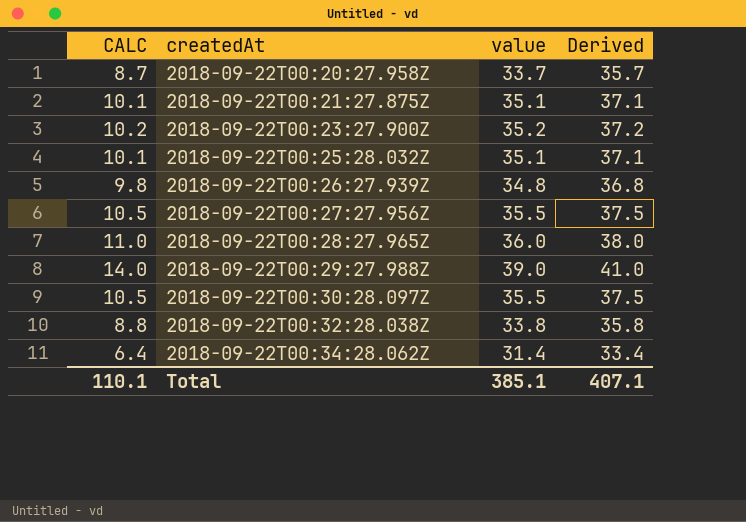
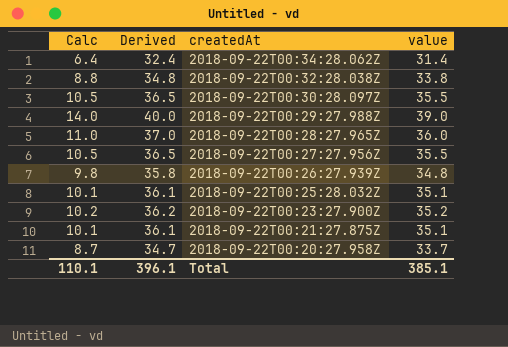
row order: createdAt ascending -> createdAt descending
column name: CALC -> Calc
column Derived | formula: [value] + 2 -> [value] + 1
column Derived | position: 4 -> 2
Total | Derived: 407.1 -> 396.1

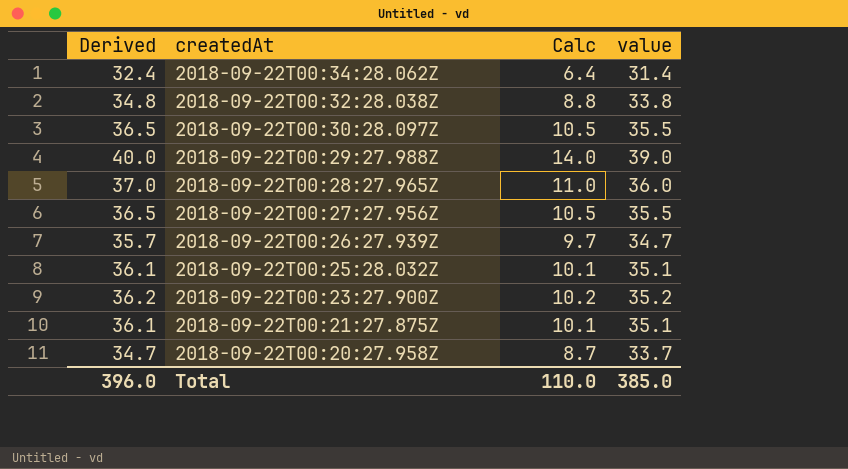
column Calc | position: 1 -> 3
2018-09-22T00:26:27.939Z | Derived: 35.8 -> 35.7
2018-09-22T00:26:27.939Z | Calc: 9.8 -> 9.7
2018-09-22T00:26:27.939Z | value: 34.8 -> 34.7
Total | Derived: 396.1 -> 396.0
Total | Calc: 110.1 -> 110.0
Total | value: 385.1 -> 385.0

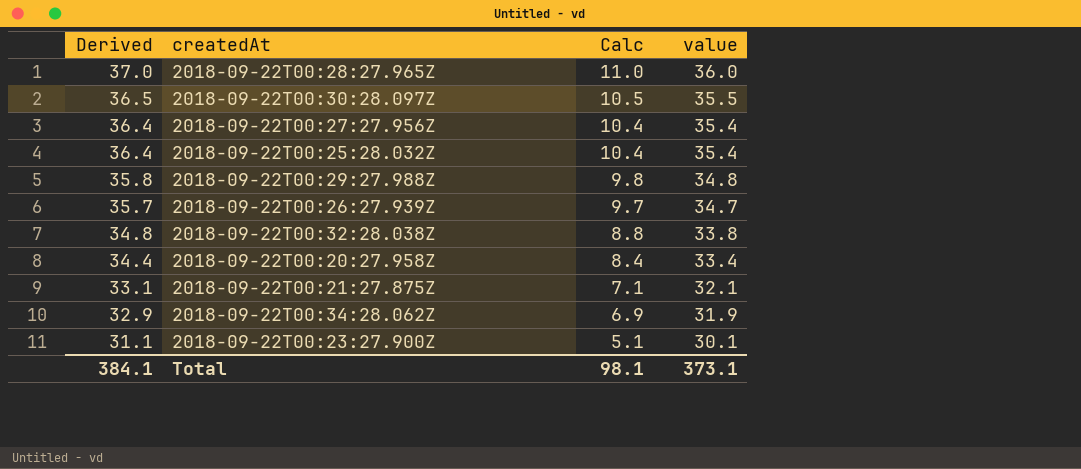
row order: createdAt descending -> Derived descending
2018-09-22T00:27:27.956Z | Derived: 36.5 -> 36.4
2018-09-22T00:27:27.956Z | Calc: 10.5 -> 10.4
2018-09-22T00:27:27.956Z | value: 35.5 -> 35.4
2018-09-22T00:25:28.032Z | Derived: 36.1 -> 36.4
2018-09-22T00:25:28.032Z | Calc: 10.1 -> 10.4
2018-09-22T00:25:28.032Z | value: 35.1 -> 35.4
2018-09-22T00:29:27.988Z | Derived: 40.0 -> 35.8
2018-09-22T00:29:27.988Z | Calc: 14.0 -> 9.8
2018-09-22T00:29:27.988Z | value: 39.0 -> 34.8
2018-09-22T00:20:27.958Z | Derived: 34.7 -> 34.4
2018-09-22T00:20:27.958Z | Calc: 8.7 -> 8.4
2018-09-22T00:20:27.958Z | value: 33.7 -> 33.4
2018-09-22T00:21:27.875Z | Derived: 36.1 -> 33.1
2018-09-22T00:21:27.875Z | Calc: 10.1 -> 7.1
2018-09-22T00:21:27.875Z | value: 35.1 -> 32.1
2018-09-22T00:34:28.062Z | Derived: 32.4 -> 32.9
2018-09-22T00:34:28.062Z | Calc: 6.4 -> 6.9
2018-09-22T00:34:28.062Z | value: 31.4 -> 31.9
2018-09-22T00:23:27.900Z | Derived: 36.2 -> 31.1
2018-09-22T00:23:27.900Z | Calc: 10.2 -> 5.1
2018-09-22T00:23:27.900Z | value: 35.2 -> 30.1
Total | Derived: 396.0 -> 384.1
Total | Calc: 110.0 -> 98.1
Total | value: 385.0 -> 373.1

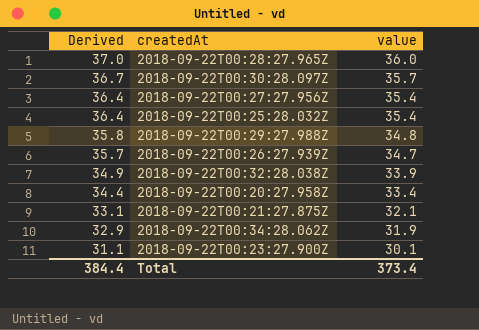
column Calc | formula: [value] - 25 -> none
2018-09-22T00:30:28.097Z | Derived: 36.5 -> 36.7
2018-09-22T00:30:28.097Z | value: 35.5 -> 35.7
2018-09-22T00:32:28.038Z | Derived: 34.8 -> 34.9
2018-09-22T00:32:28.038Z | value: 33.8 -> 33.9
Total | Derived: 384.1 -> 384.4
Total | value: 373.1 -> 373.4

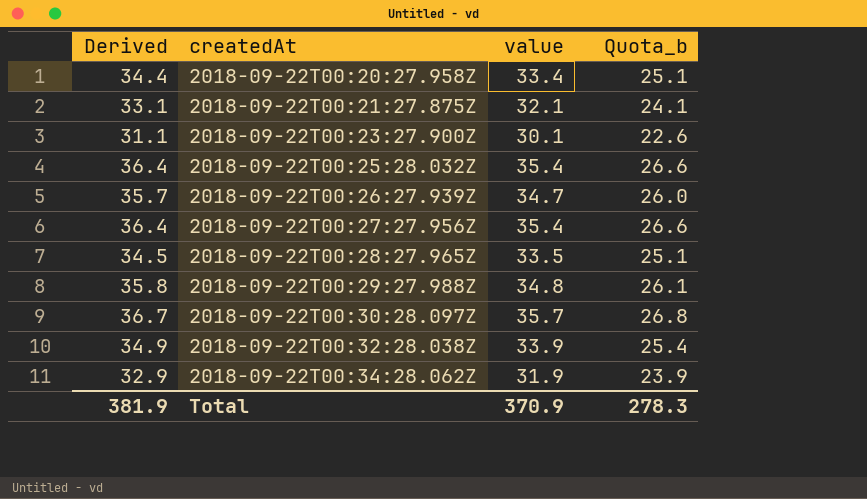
row order: Derived descending -> createdAt ascending
column Quota_b | formula: none -> [value] * 0.75
2018-09-22T00:28:27.965Z | Derived: 37.0 -> 34.5
2018-09-22T00:28:27.965Z | value: 36.0 -> 33.5
Total | Derived: 384.4 -> 381.9
Total | value: 373.4 -> 370.9

